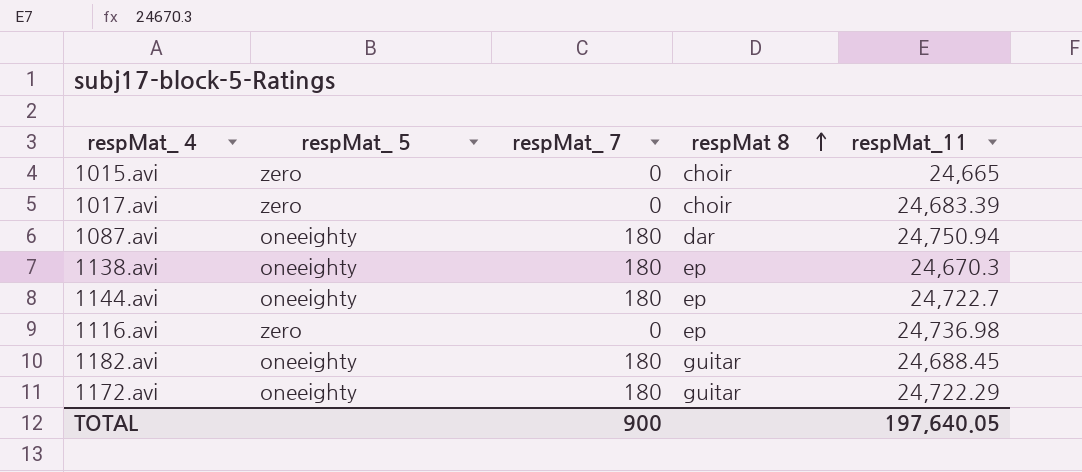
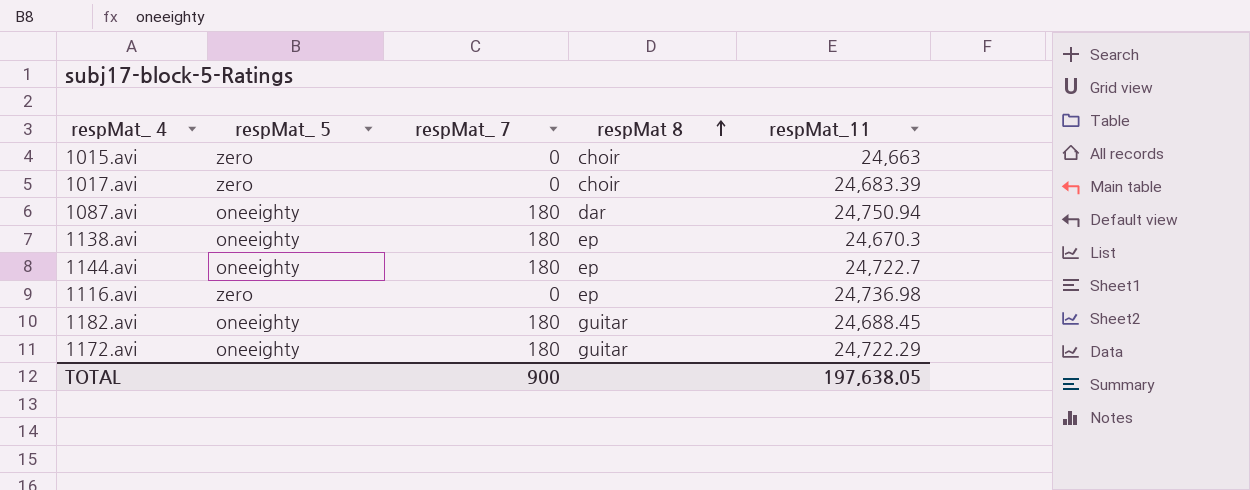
1015.avi | respMat_11: 24,665 -> 24,663
TOTAL | respMat_11: 197,640.05 -> 197,638.05

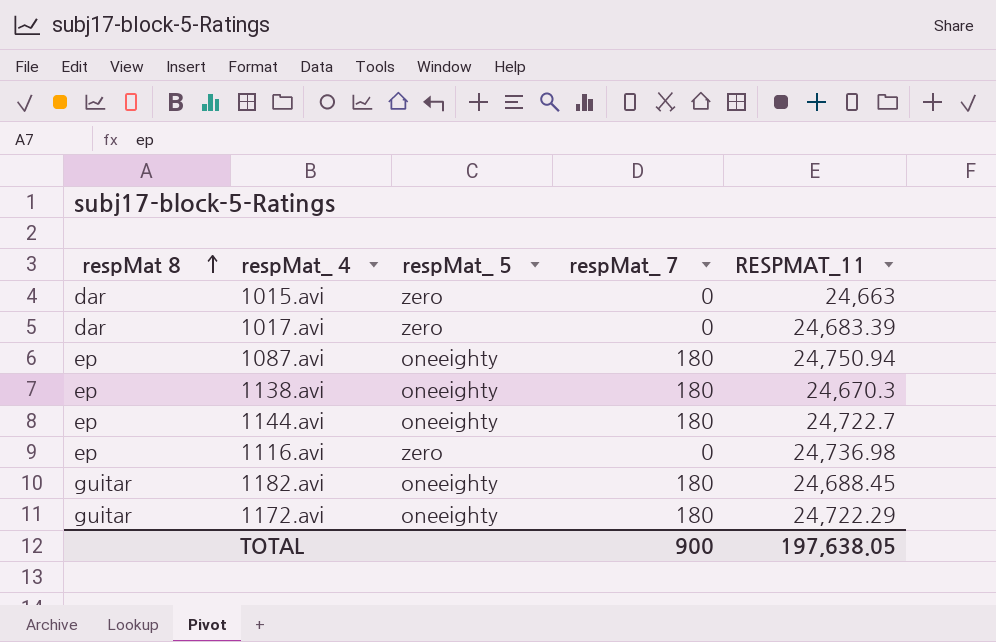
column respMat 8 | position: 4 -> 1
column name: respMat_11 -> RESPMAT_11
1015.avi | respMat 8: choir -> dar
1017.avi | respMat 8: choir -> dar
1087.avi | respMat 8: dar -> ep

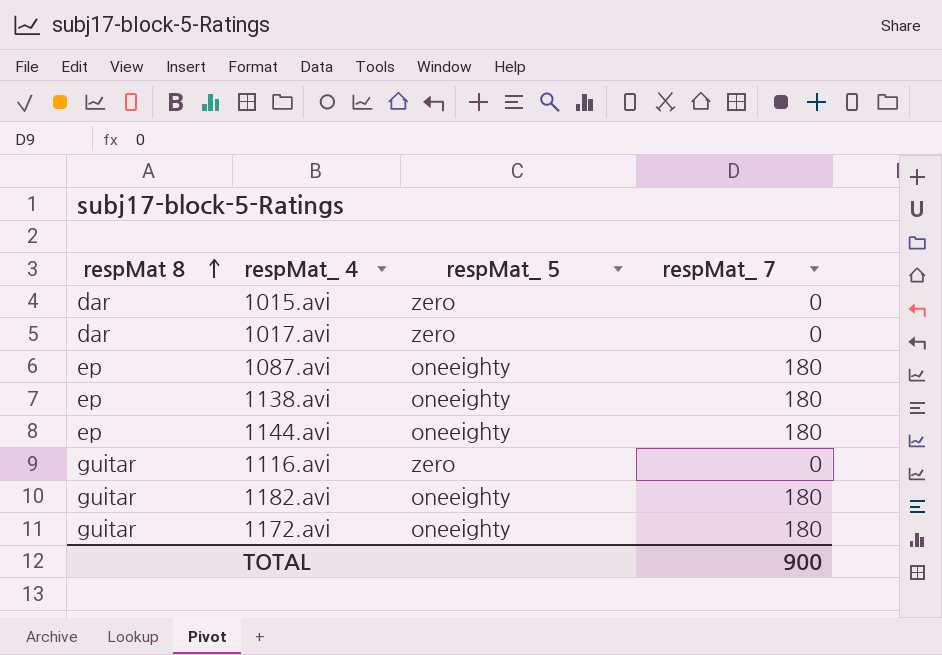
column RESPMAT_11 | position: 5 -> none
1116.avi | respMat 8: ep -> guitar

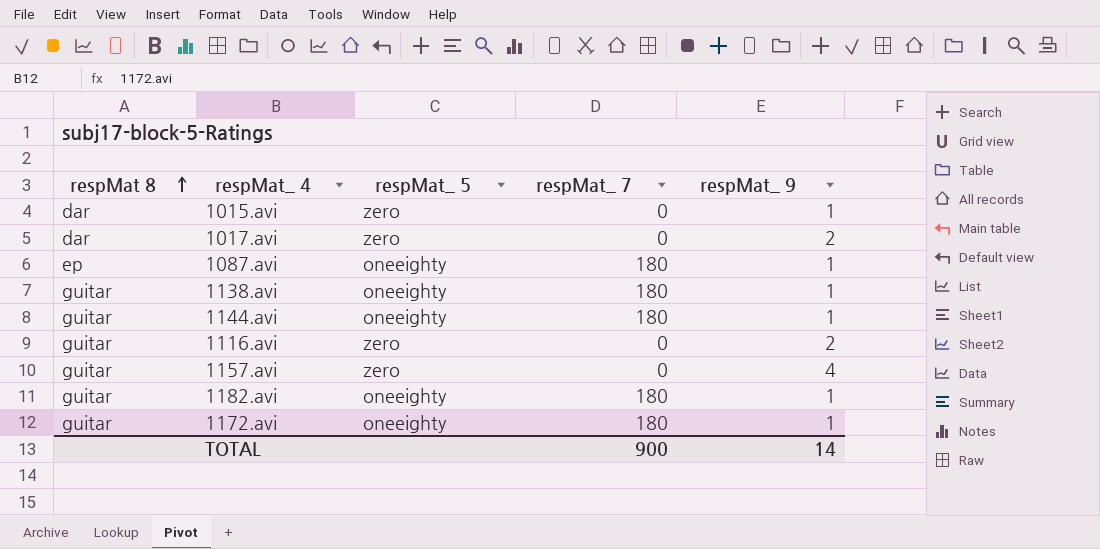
column respMat_ 9 | position: none -> 5
1138.avi | respMat 8: ep -> guitar
1144.avi | respMat 8: ep -> guitar
row 1157.avi: none -> guitar | zero | 0 | 4

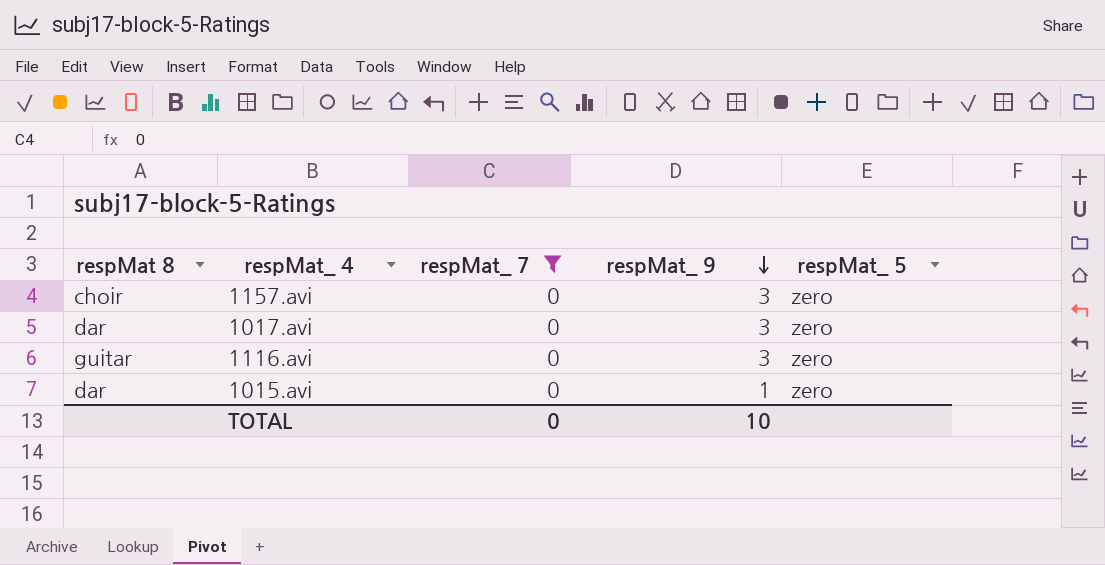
filter: none -> respMat_ 7 = 0
row order: respMat 8 ascending -> respMat_ 9 descending
column respMat_ 5 | position: 3 -> 5
1157.avi | respMat 8: guitar -> choir
1157.avi | respMat_ 9: 4 -> 3
1017.avi | respMat_ 9: 2 -> 3
1116.avi | respMat_ 9: 2 -> 3
TOTAL | respMat_ 7: 900 -> 0
TOTAL | respMat_ 9: 14 -> 10

